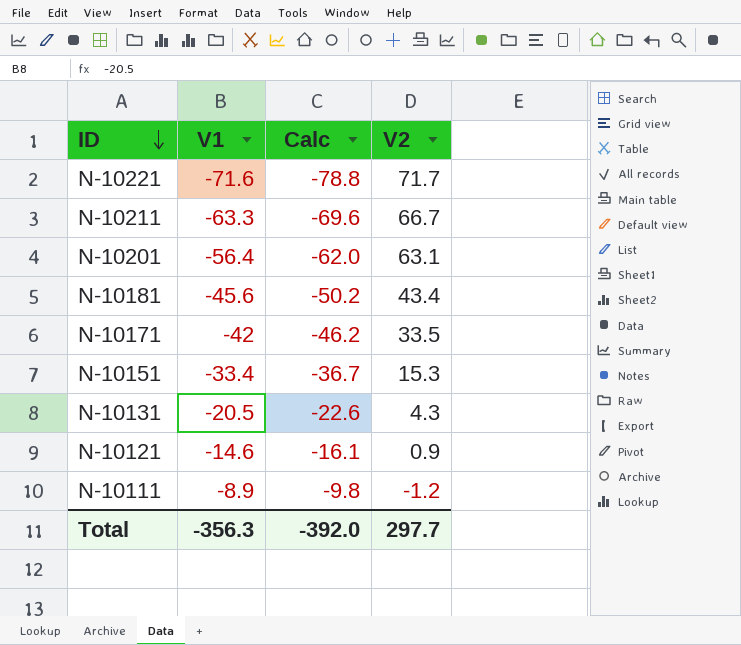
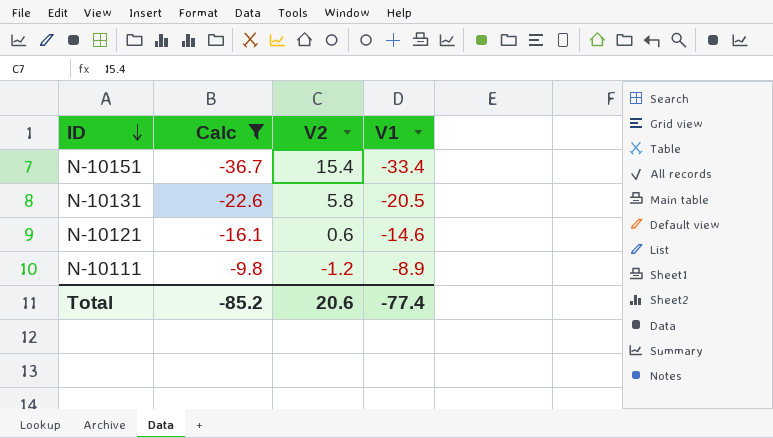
filter: none -> Calc >= -36.7
column V1 | position: 2 -> 4
N-10151 | V2: 15.3 -> 15.4
N-10131 | V2: 4.3 -> 5.8
N-10121 | V2: 0.9 -> 0.6
Total | Calc: -392.0 -> -85.2
Total | V2: 297.7 -> 20.6
Total | V1: -356.3 -> -77.4

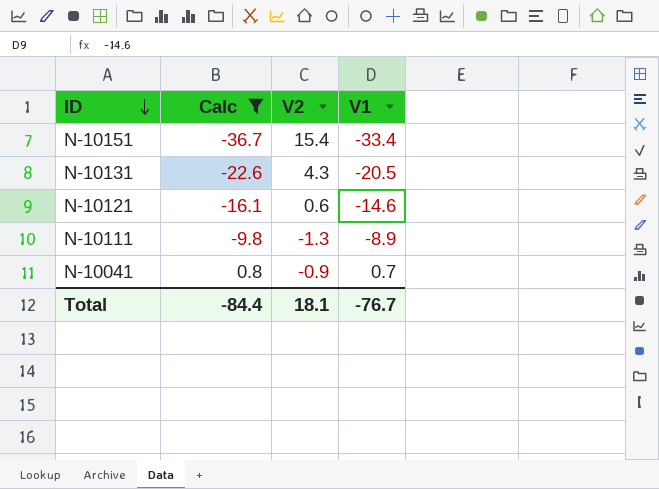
N-10131 | V2: 5.8 -> 4.3
N-10111 | V2: -1.2 -> -1.3
row N-10041: none -> 0.8 | -0.9 | 0.7
Total | Calc: -85.2 -> -84.4
Total | V2: 20.6 -> 18.1
Total | V1: -77.4 -> -76.7

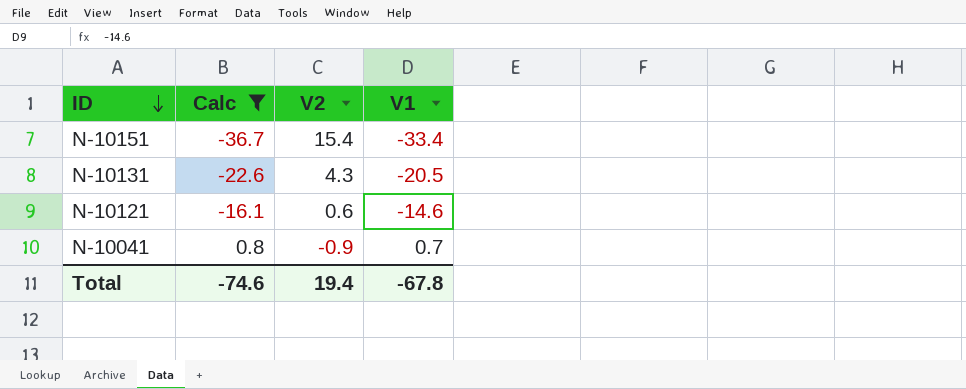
row N-10111: -9.8 | -1.3 | -8.9 -> none
Total | Calc: -84.4 -> -74.6
Total | V2: 18.1 -> 19.4
Total | V1: -76.7 -> -67.8

